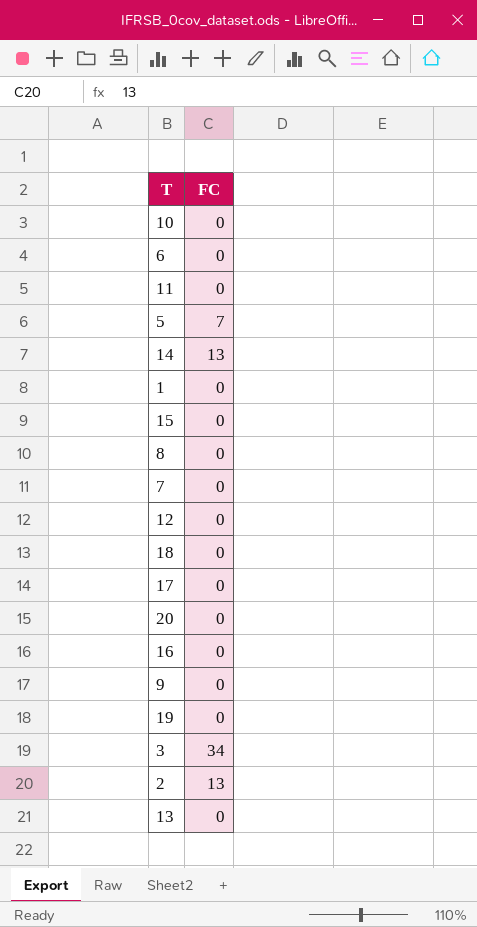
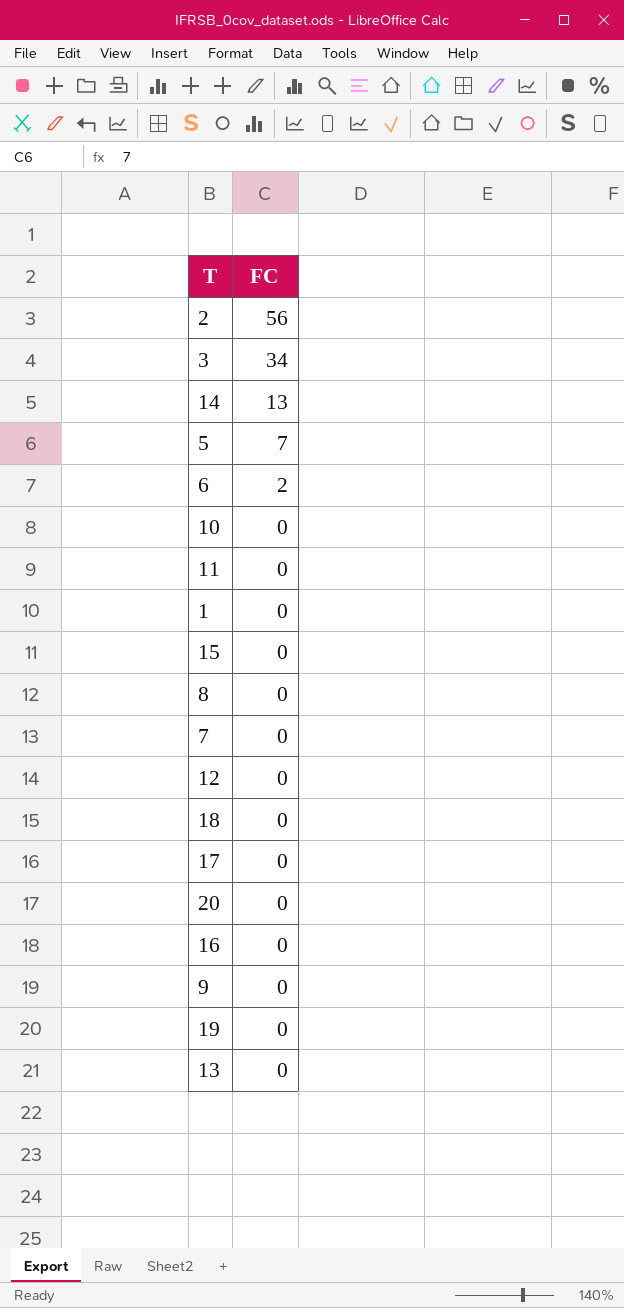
row order: none -> FC descending
2 | FC: 13 -> 56
6 | FC: 0 -> 2

